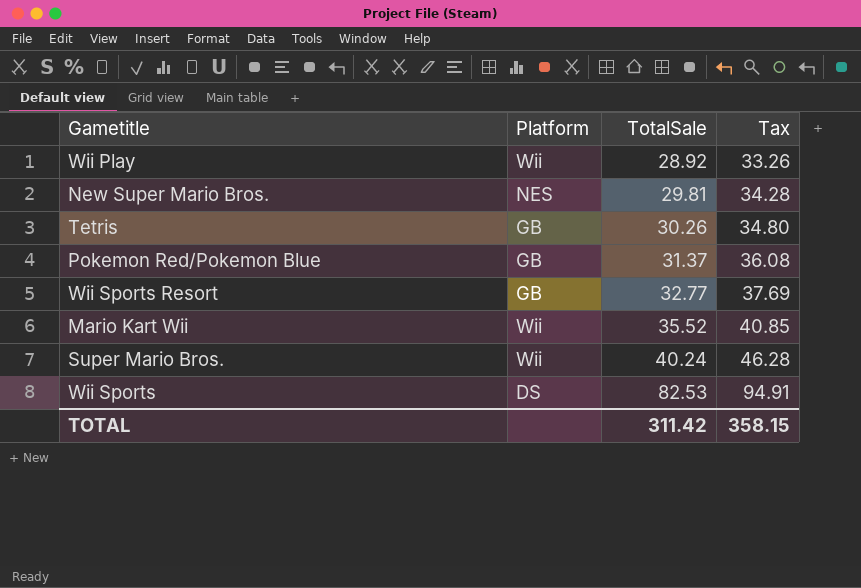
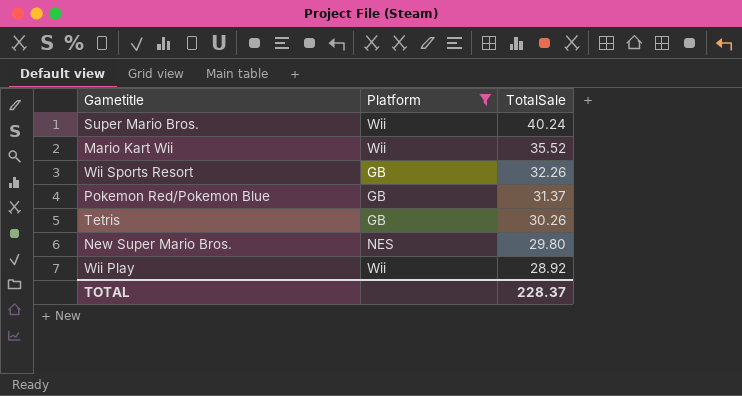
filter: none -> Platform != DS
row order: TotalSale ascending -> TotalSale descending
column Tax | formula: [TotalSale] * 1.15 -> none
Wii Sports Resort | TotalSale: 32.77 -> 32.26
New Super Mario Bros. | TotalSale: 29.81 -> 29.80
TOTAL | TotalSale: 311.42 -> 228.37

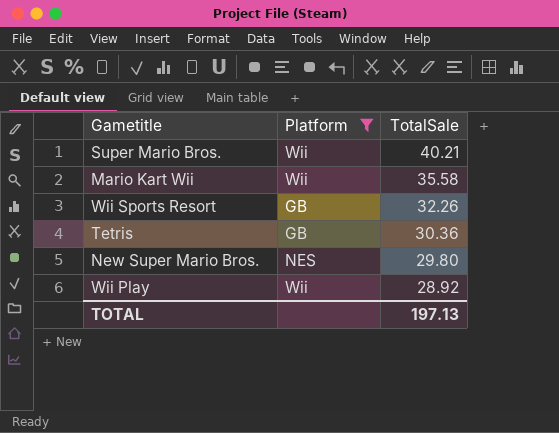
row Pokemon Red/Pokemon Blue: GB | 31.37 -> none
Super Mario Bros. | TotalSale: 40.24 -> 40.21
Mario Kart Wii | TotalSale: 35.52 -> 35.58
Tetris | TotalSale: 30.26 -> 30.36
TOTAL | TotalSale: 228.37 -> 197.13

